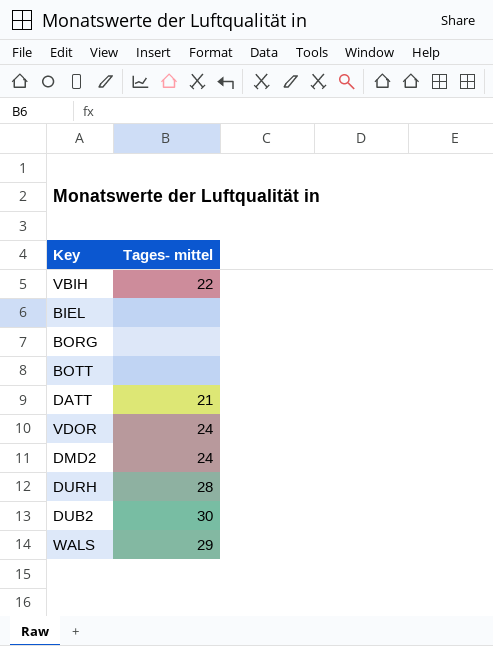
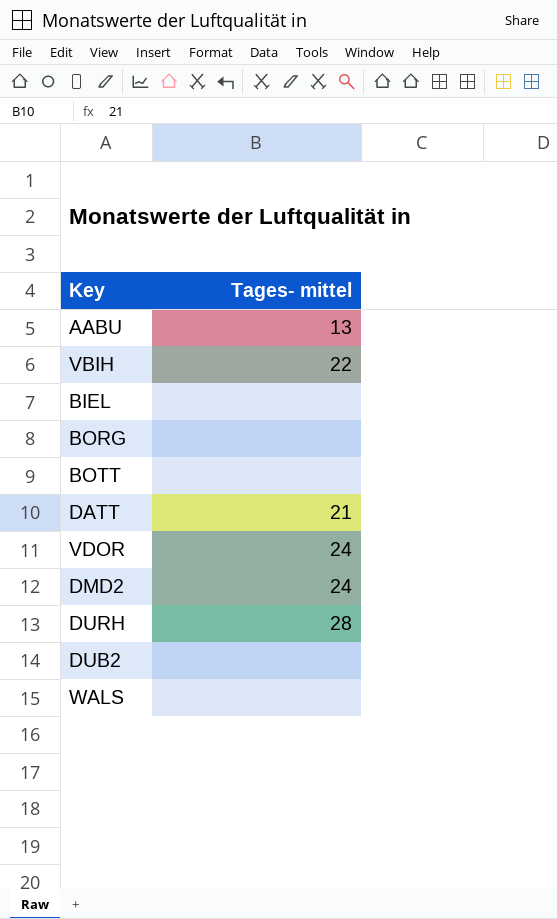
row AABU: none -> 13
DUB2 | Tages- mittel: 30 -> none
WALS | Tages- mittel: 29 -> none

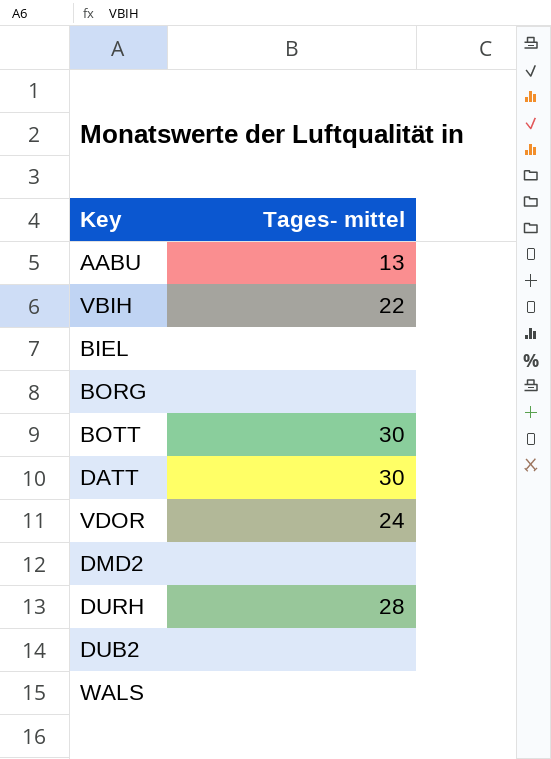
BOTT | Tages- mittel: none -> 30
DATT | Tages- mittel: 21 -> 30
DMD2 | Tages- mittel: 24 -> none

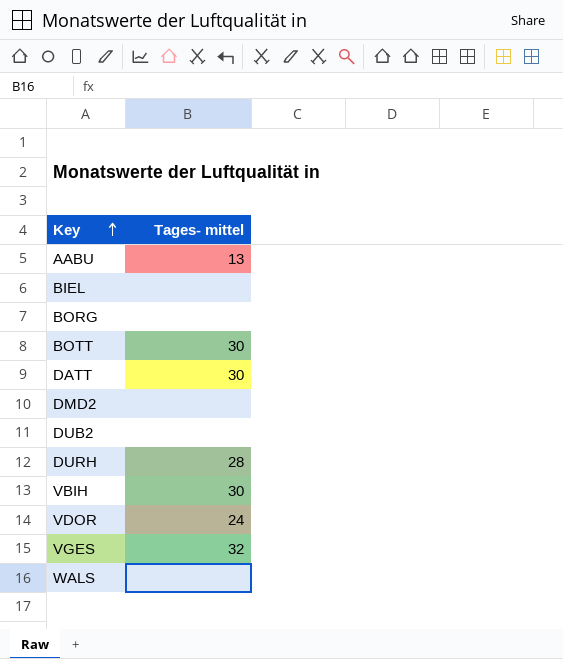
row order: none -> Key ascending
VBIH | Tages- mittel: 22 -> 30
row VGES: none -> 32

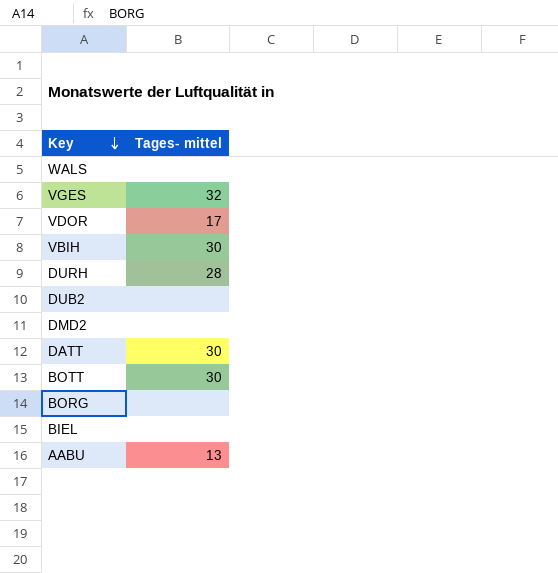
row order: Key ascending -> Key descending
VDOR | Tages- mittel: 24 -> 17

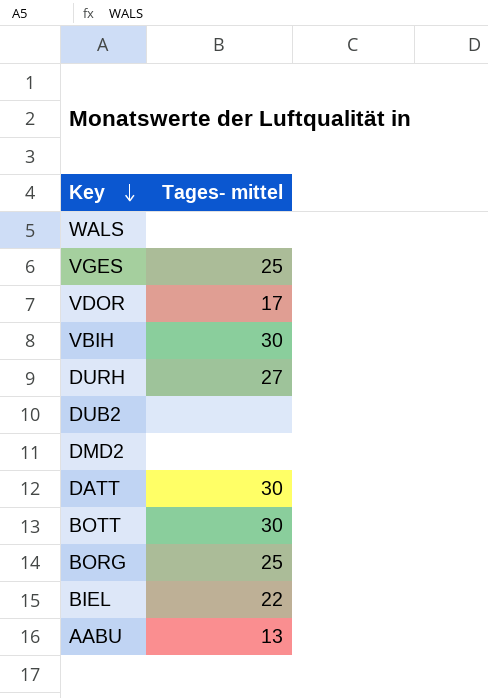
VGES | Tages- mittel: 32 -> 25
DURH | Tages- mittel: 28 -> 27
BORG | Tages- mittel: none -> 25
BIEL | Tages- mittel: none -> 22

